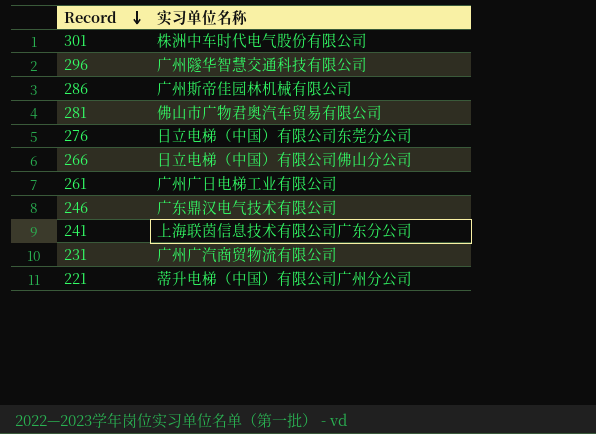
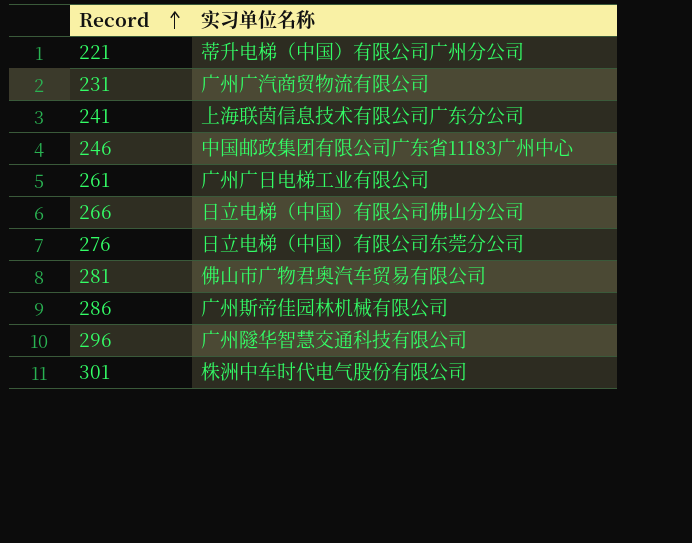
row order: Record descending -> Record ascending
246 | 实习单位名称: 广东鼎汉电气技术有限公司 -> 中国邮政集团有限公司广东省11183广州中心

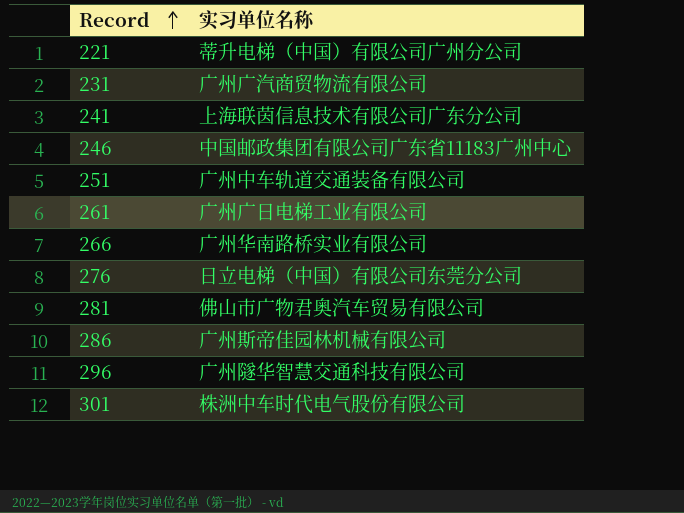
row 251: none -> 广州中车轨道交通装备有限公司
266 | 实习单位名称: 日立电梯（中国）有限公司佛山分公司 -> 广州华南路桥实业有限公司

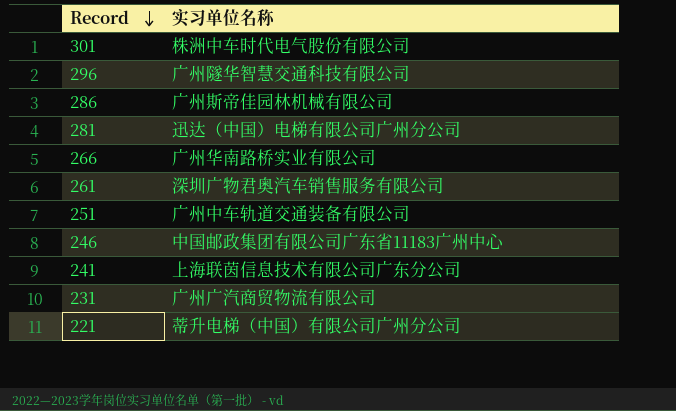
row order: Record ascending -> Record descending
row 276: 日立电梯（中国）有限公司东莞分公司 -> none
281 | 实习单位名称: 佛山市广物君奥汽车贸易有限公司 -> 迅达（中国）电梯有限公司广州分公司
261 | 实习单位名称: 广州广日电梯工业有限公司 -> 深圳广物君奥汽车销售服务有限公司

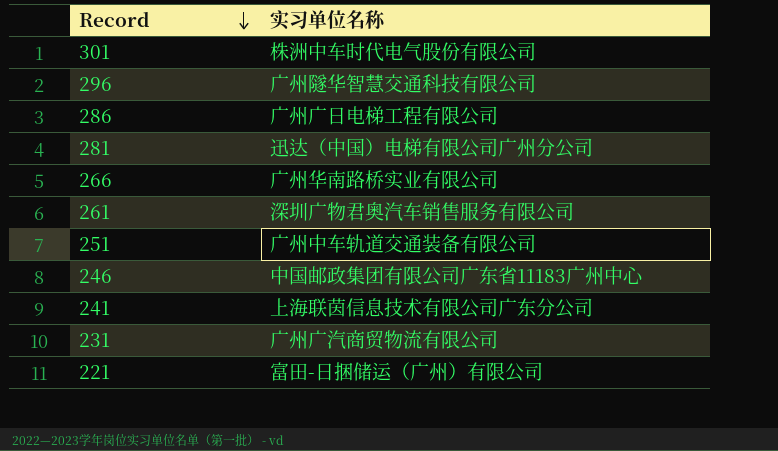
286 | 实习单位名称: 广州斯帝佳园林机械有限公司 -> 广州广日电梯工程有限公司
221 | 实习单位名称: 蒂升电梯（中国）有限公司广州分公司 -> 富田-日捆储运（广州）有限公司

